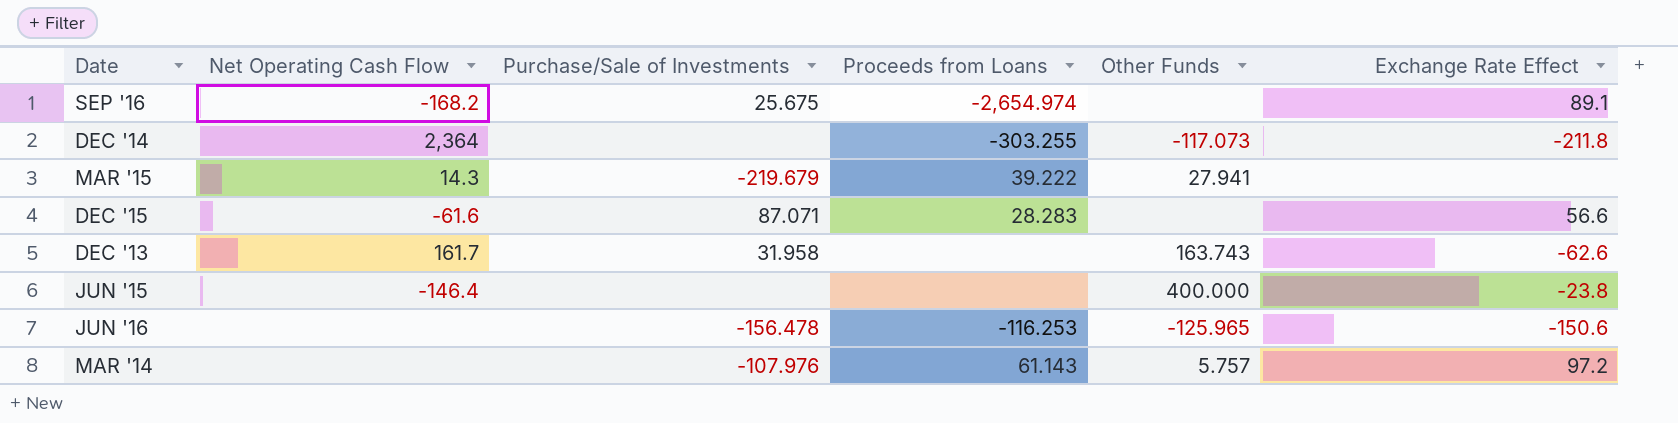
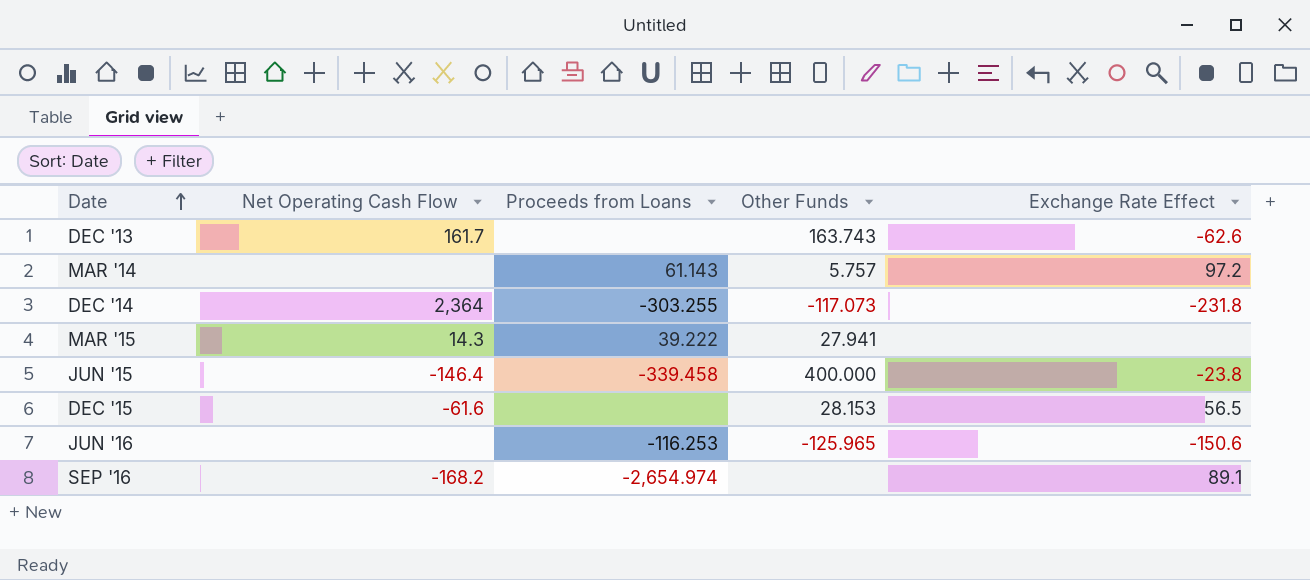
row order: none -> Date ascending
column Purchase/Sale of Investments | position: 3 -> none
DEC '14 | Exchange Rate Effect: -211.8 -> -231.8
JUN '15 | Proceeds from Loans: none -> -339.458
DEC '15 | Proceeds from Loans: 28.283 -> none
DEC '15 | Other Funds: none -> 28.153
DEC '15 | Exchange Rate Effect: 56.6 -> 56.5

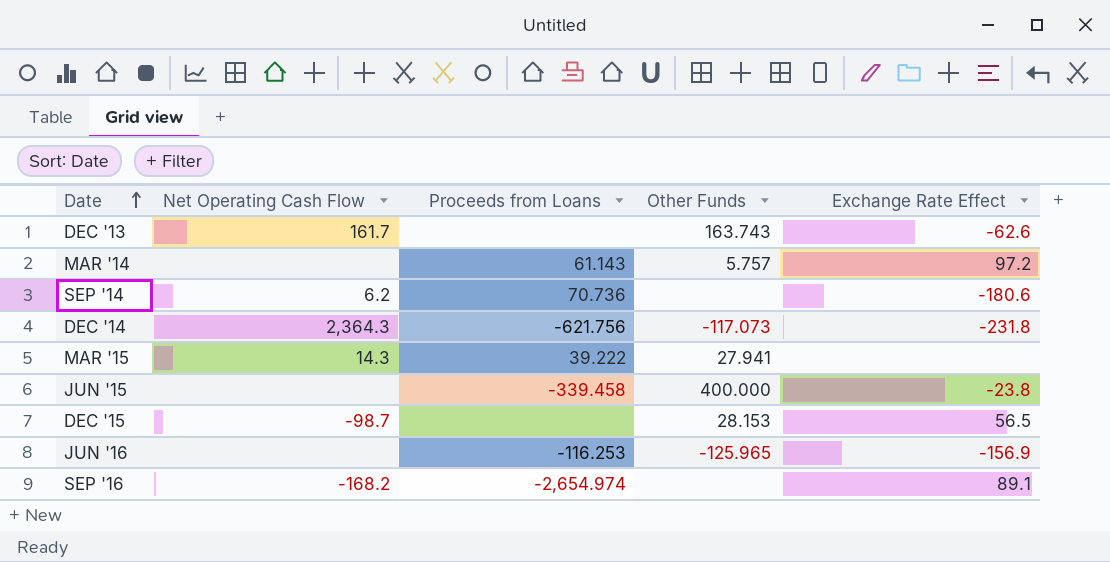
row SEP '14: none -> 6.2 | 70.736 | none | -180.6
DEC '14 | Net Operating Cash Flow: 2,364 -> 2,364.3
DEC '14 | Proceeds from Loans: -303.255 -> -621.756
JUN '15 | Net Operating Cash Flow: -146.4 -> none
DEC '15 | Net Operating Cash Flow: -61.6 -> -98.7
JUN '16 | Exchange Rate Effect: -150.6 -> -156.9

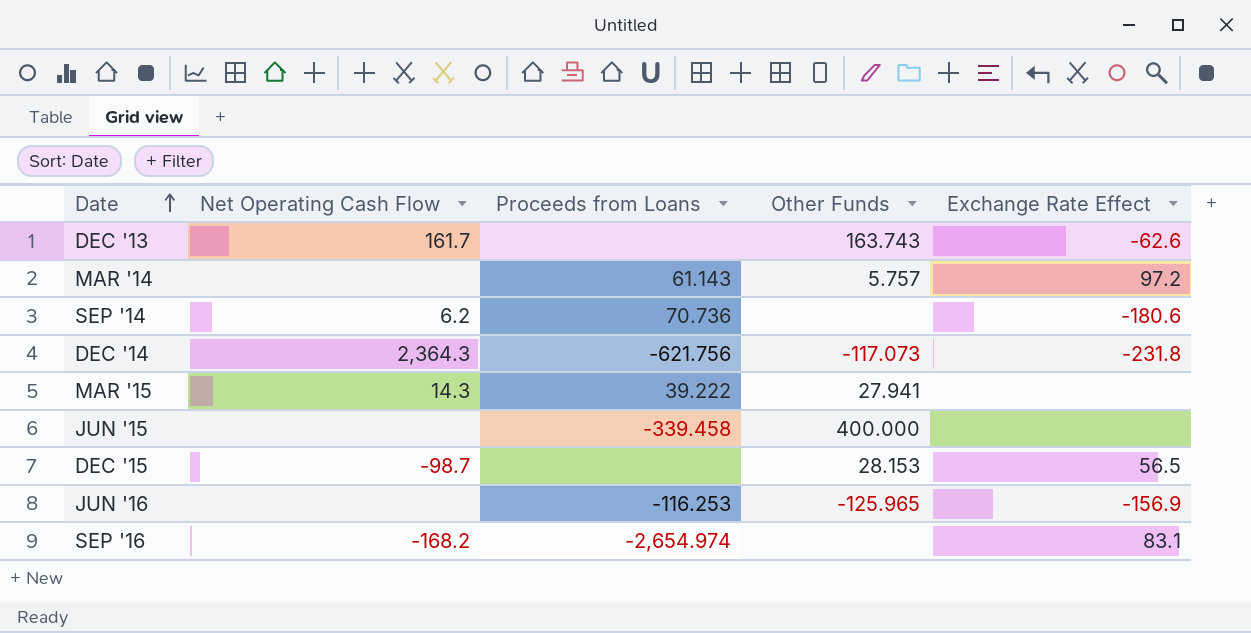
JUN '15 | Exchange Rate Effect: -23.8 -> none
SEP '16 | Exchange Rate Effect: 89.1 -> 83.1

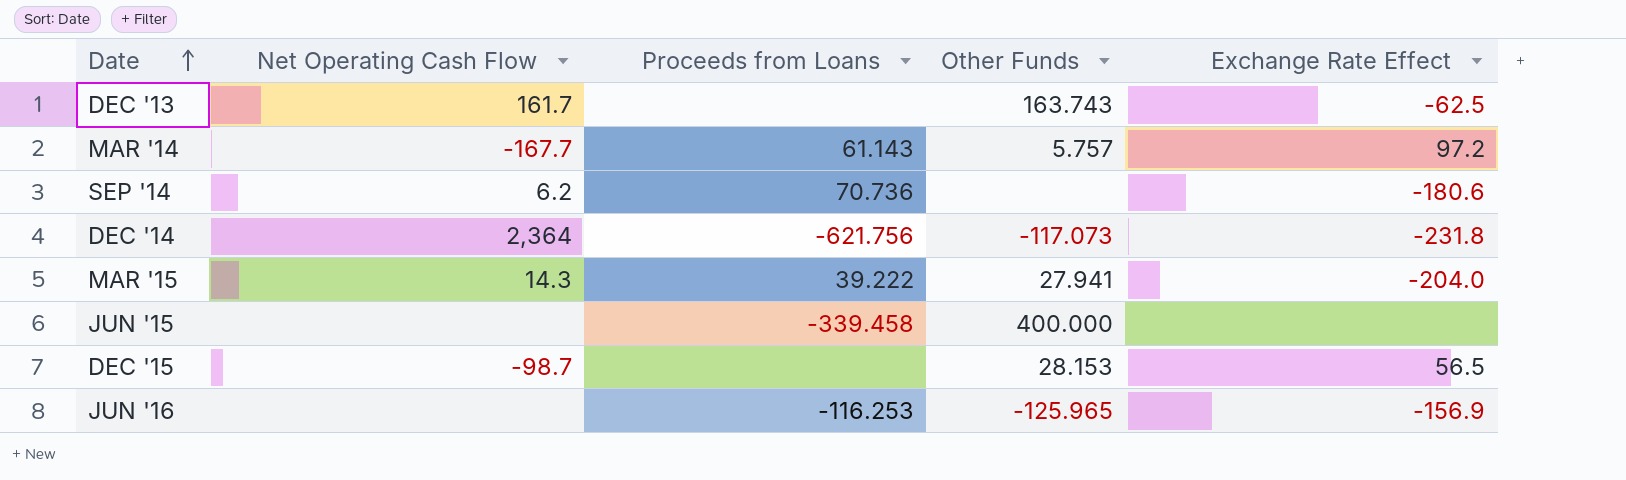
row SEP '16: -168.2 | -2,654.974 | none | 83.1 -> none
DEC '13 | Exchange Rate Effect: -62.6 -> -62.5
MAR '14 | Net Operating Cash Flow: none -> -167.7
DEC '14 | Net Operating Cash Flow: 2,364.3 -> 2,364
MAR '15 | Exchange Rate Effect: none -> -204.0

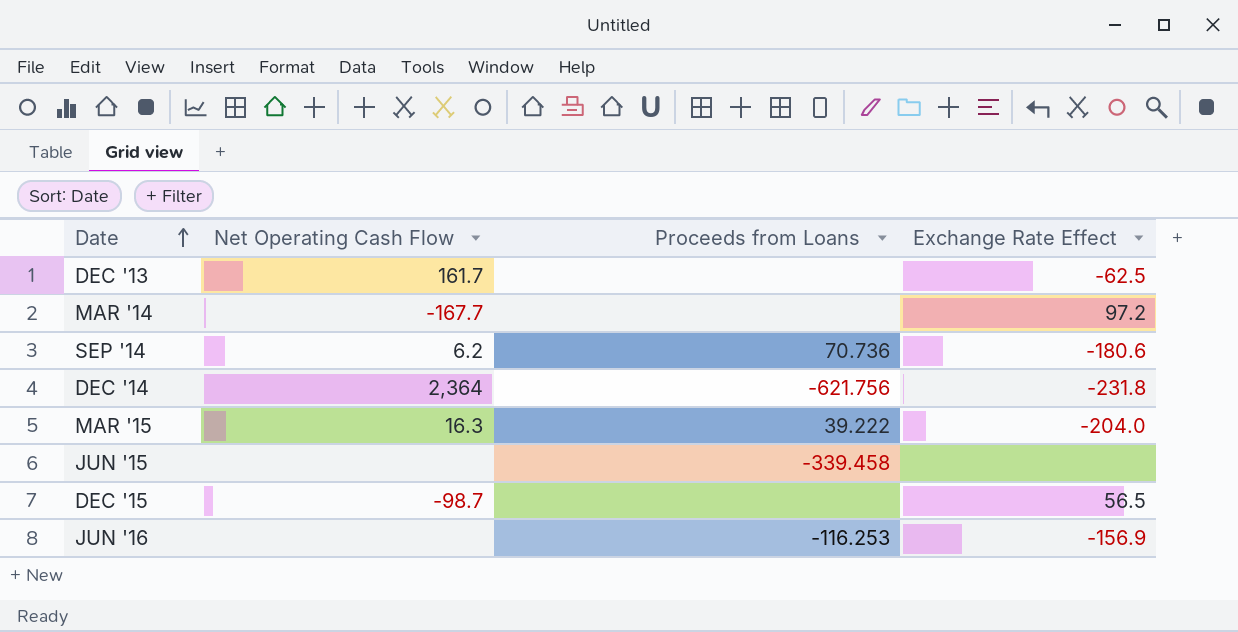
column Other Funds | position: 4 -> none
MAR '14 | Proceeds from Loans: 61.143 -> none
MAR '15 | Net Operating Cash Flow: 14.3 -> 16.3

